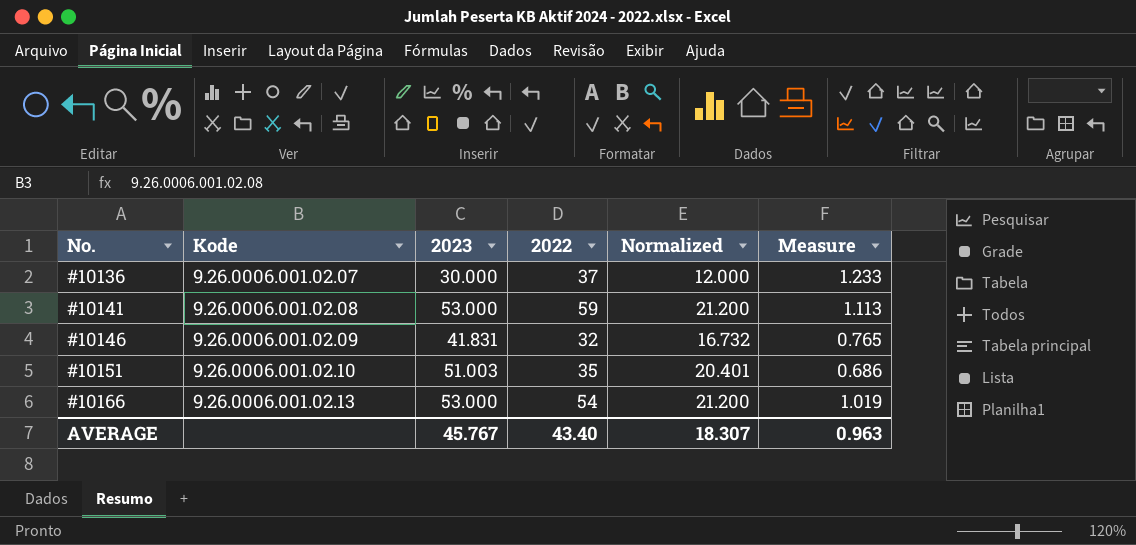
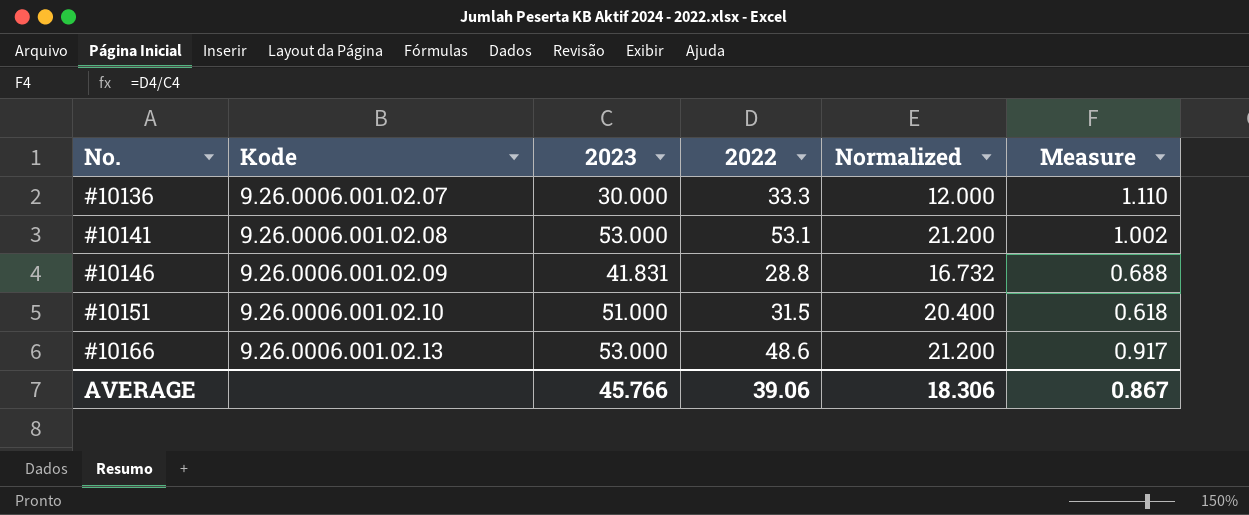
#10136 | 2022: 37 -> 33.3
#10136 | Measure: 1.233 -> 1.110
#10141 | 2022: 59 -> 53.1
#10141 | Measure: 1.113 -> 1.002
#10146 | 2022: 32 -> 28.8
#10146 | Measure: 0.765 -> 0.688
#10151 | 2023: 51.003 -> 51.000
#10151 | 2022: 35 -> 31.5
#10151 | Normalized: 20.401 -> 20.400
#10151 | Measure: 0.686 -> 0.618
#10166 | 2022: 54 -> 48.6
#10166 | Measure: 1.019 -> 0.917
AVERAGE | 2023: 45.767 -> 45.766
AVERAGE | 2022: 43.40 -> 39.06
AVERAGE | Normalized: 18.307 -> 18.306
AVERAGE | Measure: 0.963 -> 0.867

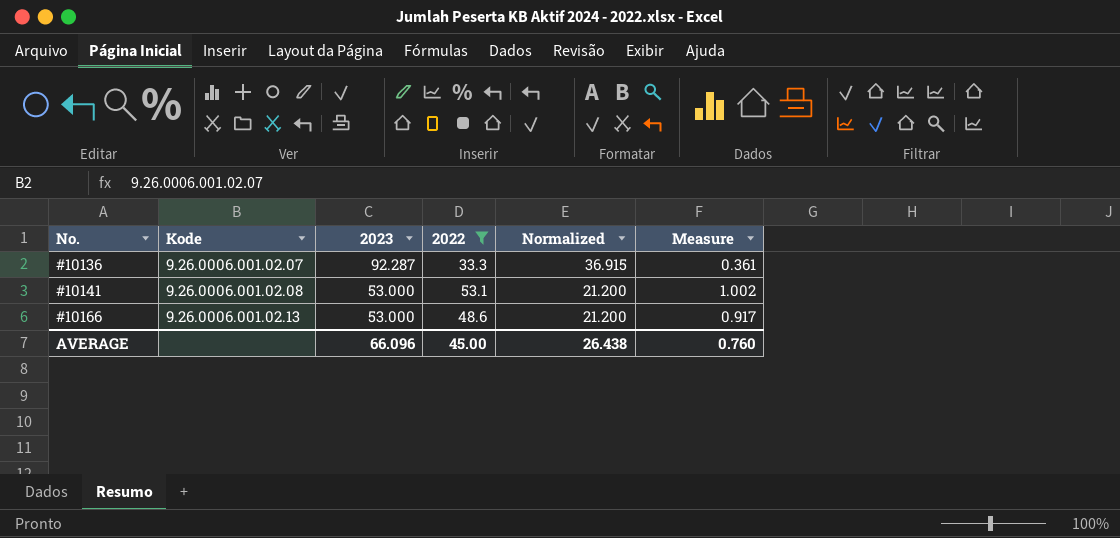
filter: none -> 2022 >= 33.3
#10136 | 2023: 30.000 -> 92.287
#10136 | Normalized: 12.000 -> 36.915
#10136 | Measure: 1.110 -> 0.361
AVERAGE | 2023: 45.766 -> 66.096
AVERAGE | 2022: 39.06 -> 45.00
AVERAGE | Normalized: 18.306 -> 26.438
AVERAGE | Measure: 0.867 -> 0.760

